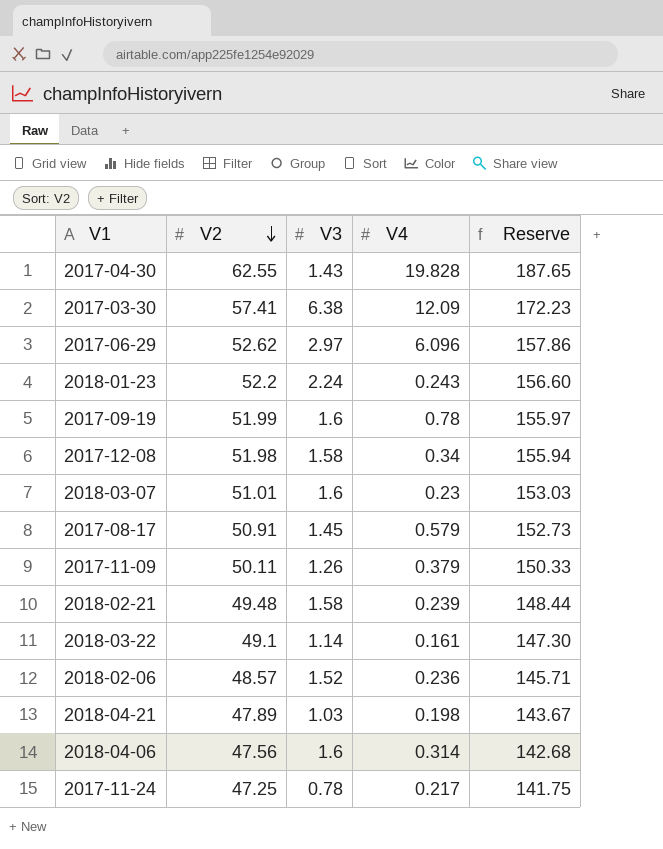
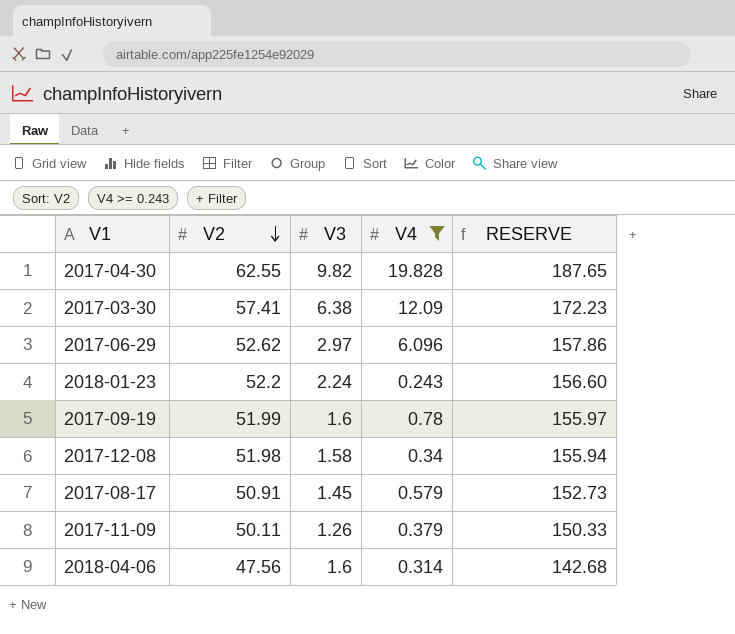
filter: none -> V4 >= 0.243
column name: Reserve -> RESERVE
2017-04-30 | V3: 1.43 -> 9.82

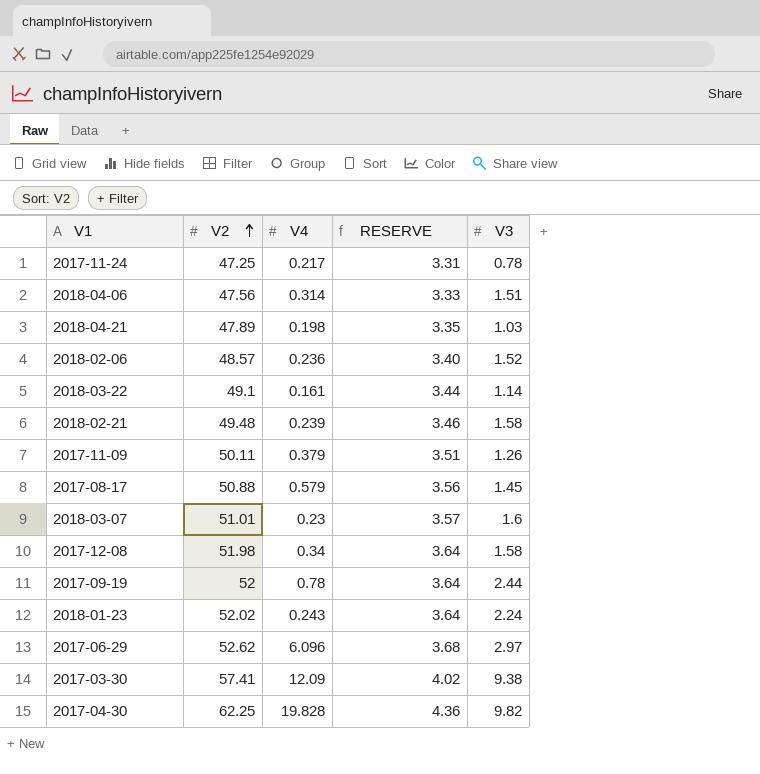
filter: V4 >= 0.243 -> none
row order: V2 descending -> V2 ascending
column RESERVE | formula: [V2] * 3 -> [V2] * 0.07
column V3 | position: 3 -> 5
2018-04-06 | V3: 1.6 -> 1.51
2017-08-17 | V2: 50.91 -> 50.88
2017-09-19 | V2: 51.99 -> 52
2017-09-19 | V3: 1.6 -> 2.44
2018-01-23 | V2: 52.2 -> 52.02
2017-03-30 | V3: 6.38 -> 9.38
2017-04-30 | V2: 62.55 -> 62.25

